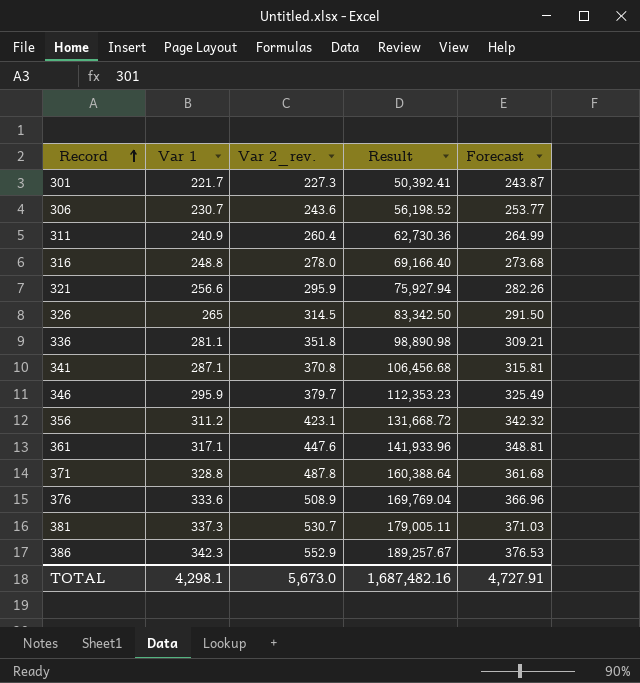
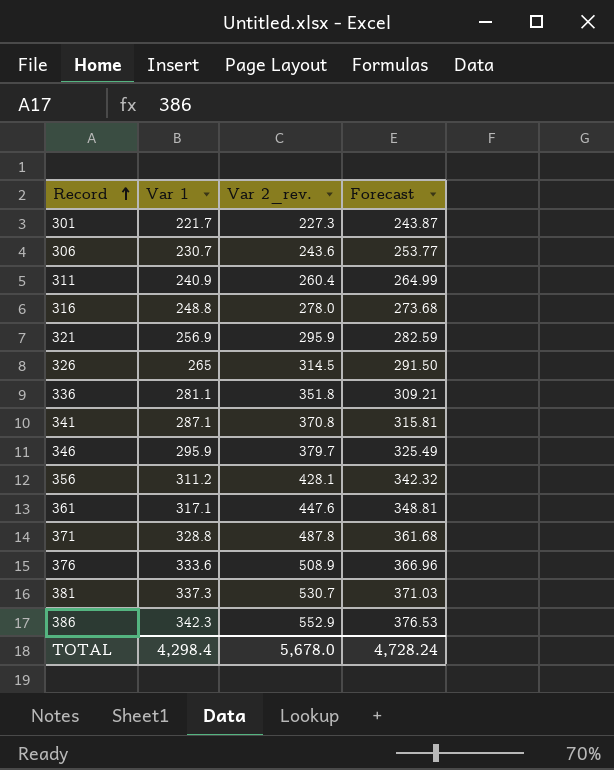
column Result | formula: [Var 1] * [Var 2_rev.] -> none
321 | Var 1: 256.6 -> 256.9
321 | Forecast: 282.26 -> 282.59
356 | Var 2_rev.: 423.1 -> 428.1
TOTAL | Var 1: 4,298.1 -> 4,298.4
TOTAL | Var 2_rev.: 5,673.0 -> 5,678.0
TOTAL | Forecast: 4,727.91 -> 4,728.24

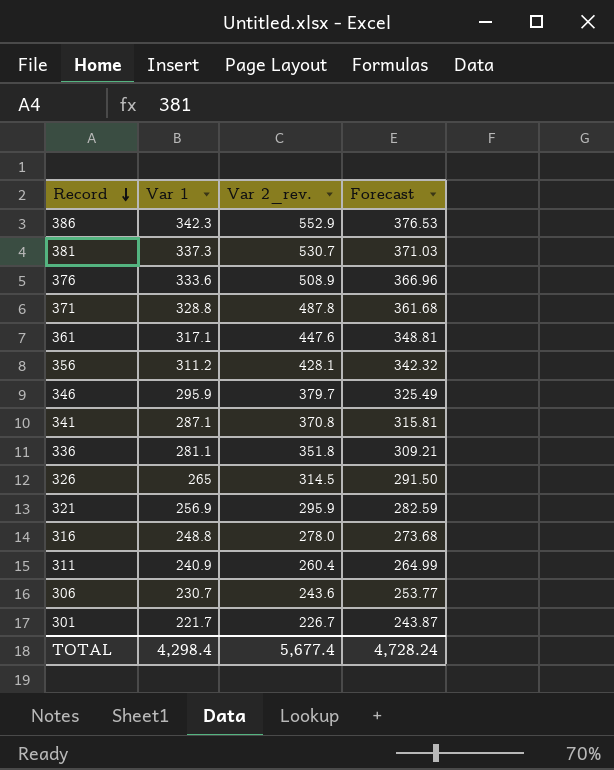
row order: Record ascending -> Record descending
301 | Var 2_rev.: 227.3 -> 226.7
TOTAL | Var 2_rev.: 5,678.0 -> 5,677.4

